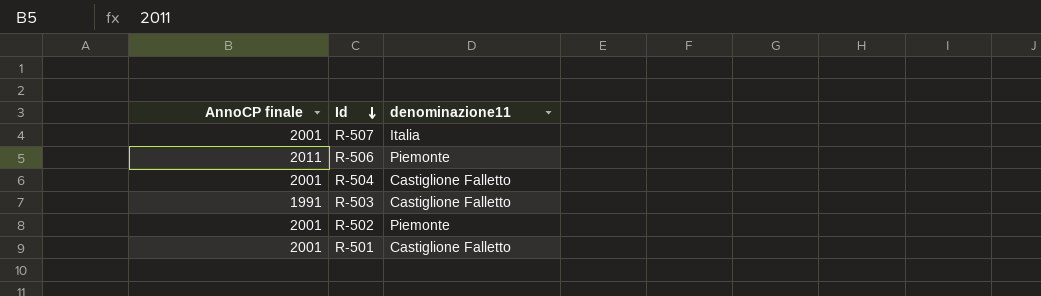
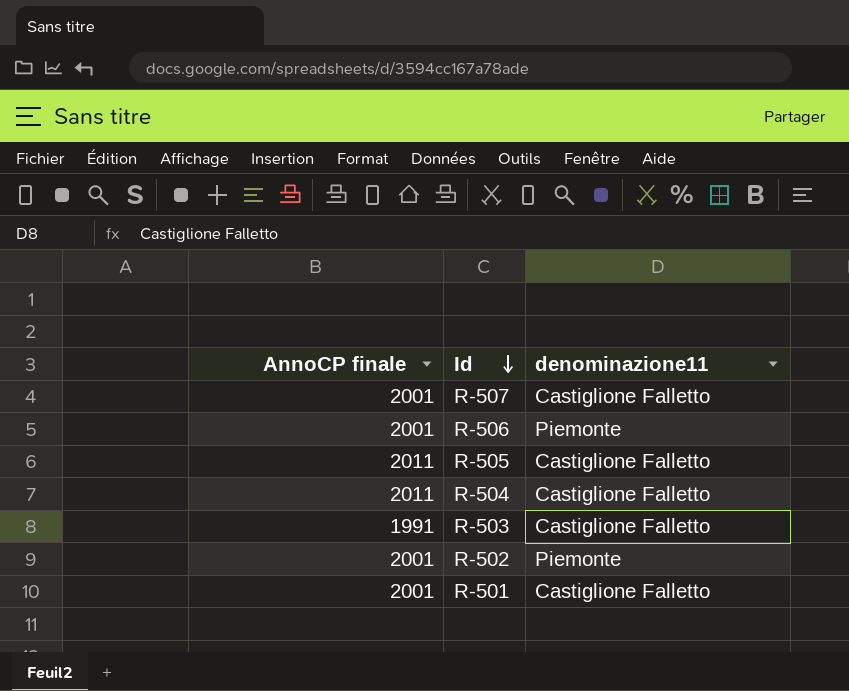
R-507 | denominazione11: Italia -> Castiglione Falletto
R-506 | AnnoCP finale: 2011 -> 2001
row R-505: none -> 2011 | Castiglione Falletto
R-504 | AnnoCP finale: 2001 -> 2011

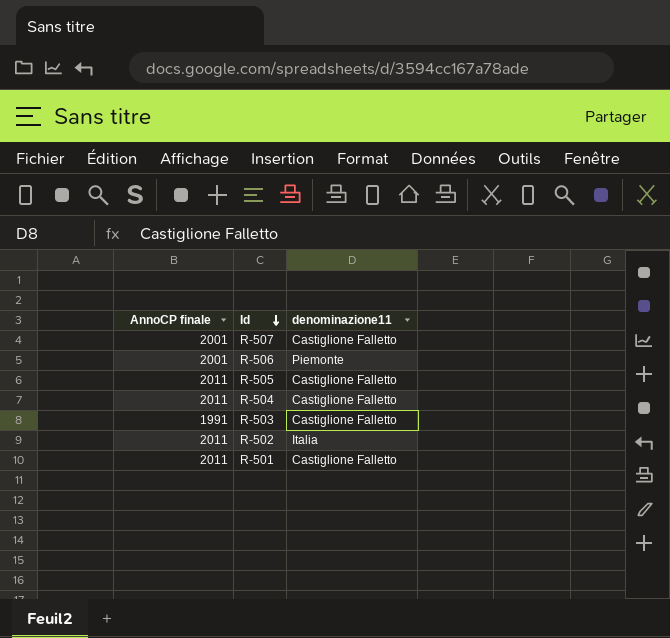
R-502 | AnnoCP finale: 2001 -> 2011
R-502 | denominazione11: Piemonte -> Italia
R-501 | AnnoCP finale: 2001 -> 2011

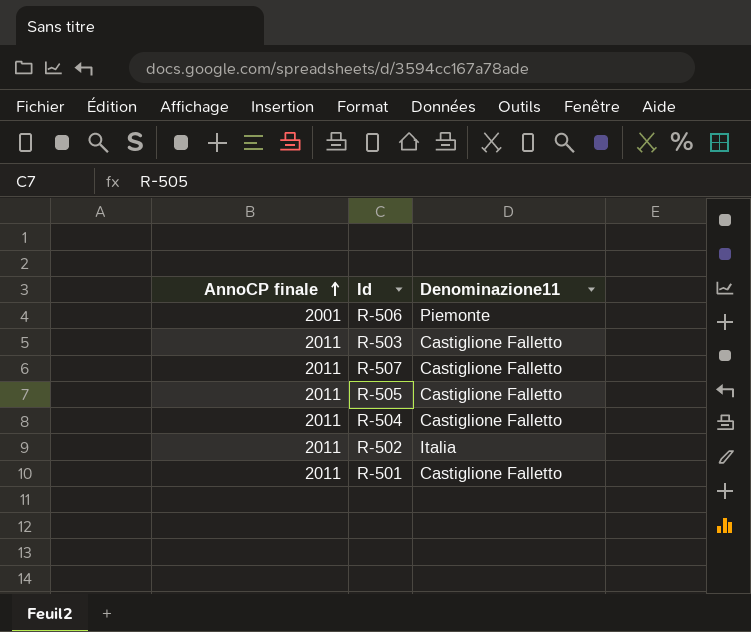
row order: Id descending -> AnnoCP finale ascending
column name: denominazione11 -> Denominazione11
R-503 | AnnoCP finale: 1991 -> 2011
R-507 | AnnoCP finale: 2001 -> 2011

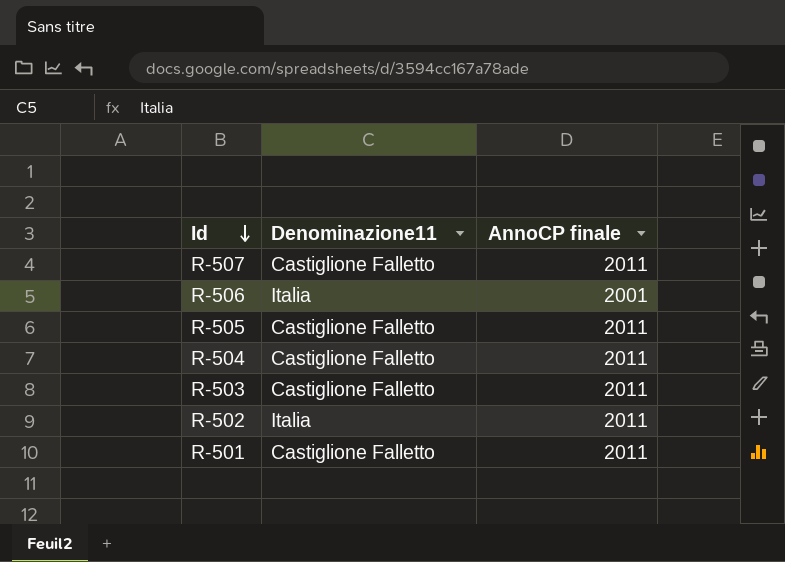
row order: AnnoCP finale ascending -> Id descending
column AnnoCP finale | position: 1 -> 3
R-506 | Denominazione11: Piemonte -> Italia

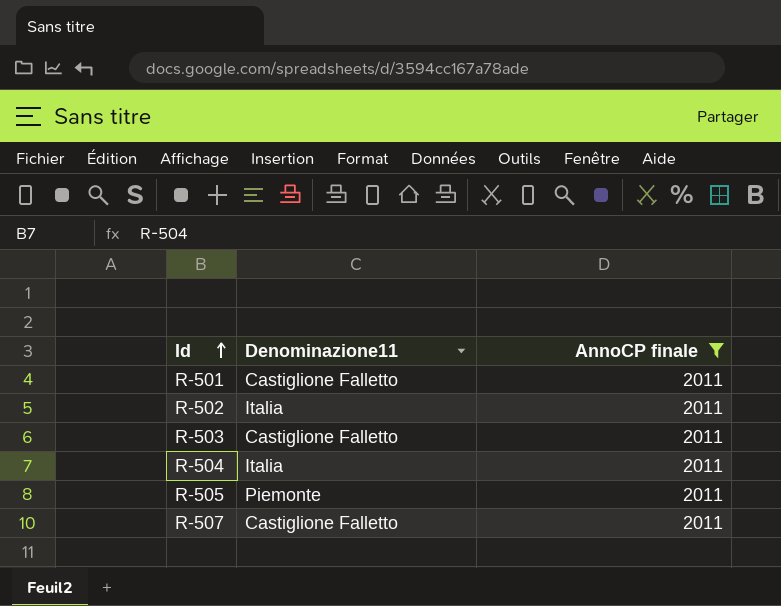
filter: none -> AnnoCP finale = 2011
row order: Id descending -> Id ascending
R-504 | Denominazione11: Castiglione Falletto -> Italia
R-505 | Denominazione11: Castiglione Falletto -> Piemonte

